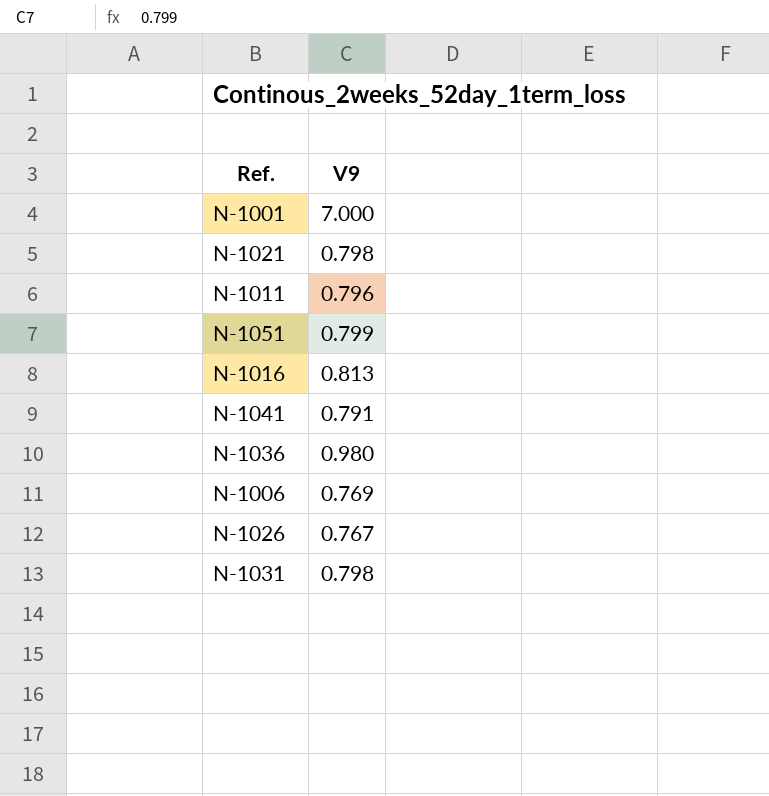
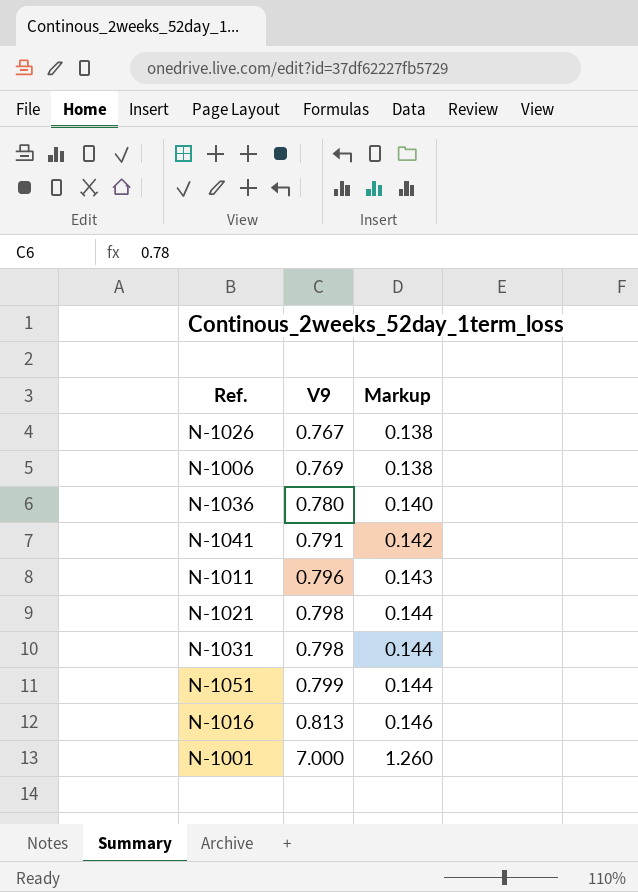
row order: none -> V9 ascending
column Markup | formula: none -> [V9] * 0.18
N-1036 | V9: 0.980 -> 0.780

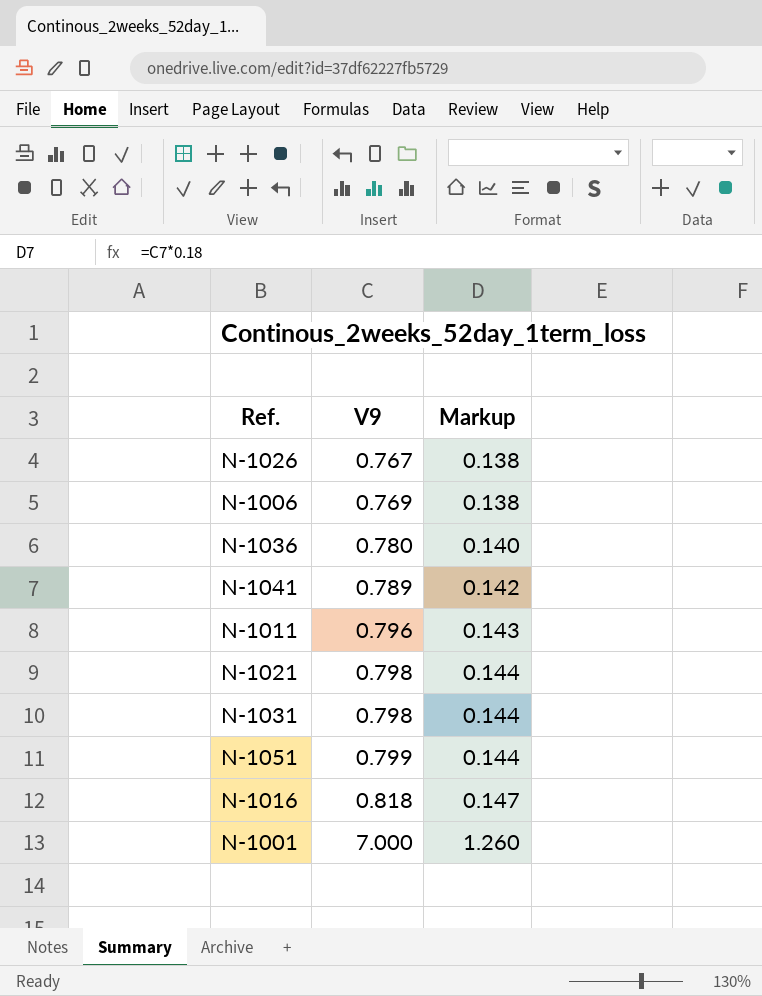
N-1041 | V9: 0.791 -> 0.789
N-1016 | V9: 0.813 -> 0.818
N-1016 | Markup: 0.146 -> 0.147

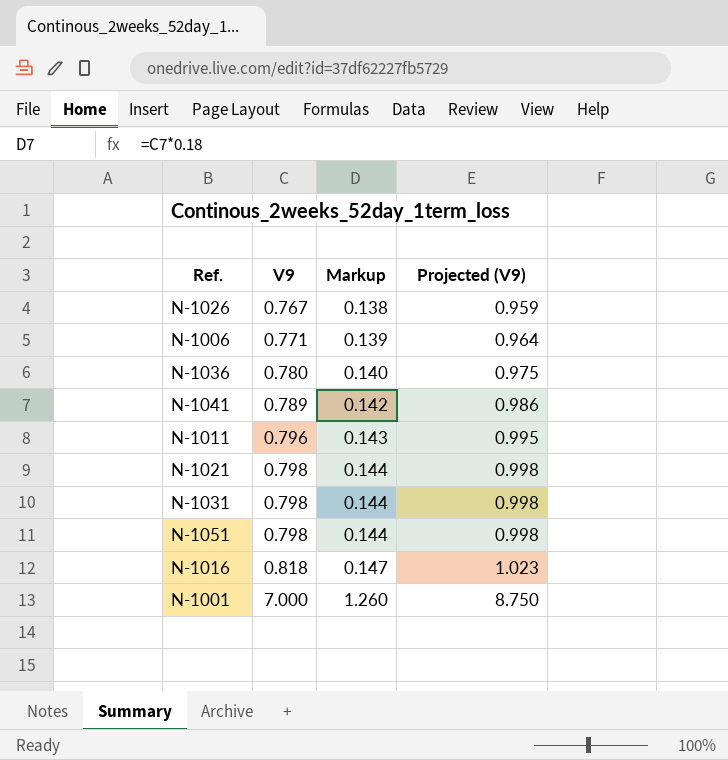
column Projected (V9) | formula: none -> [V9] * 1.25
N-1006 | V9: 0.769 -> 0.771
N-1006 | Markup: 0.138 -> 0.139
N-1051 | V9: 0.799 -> 0.798

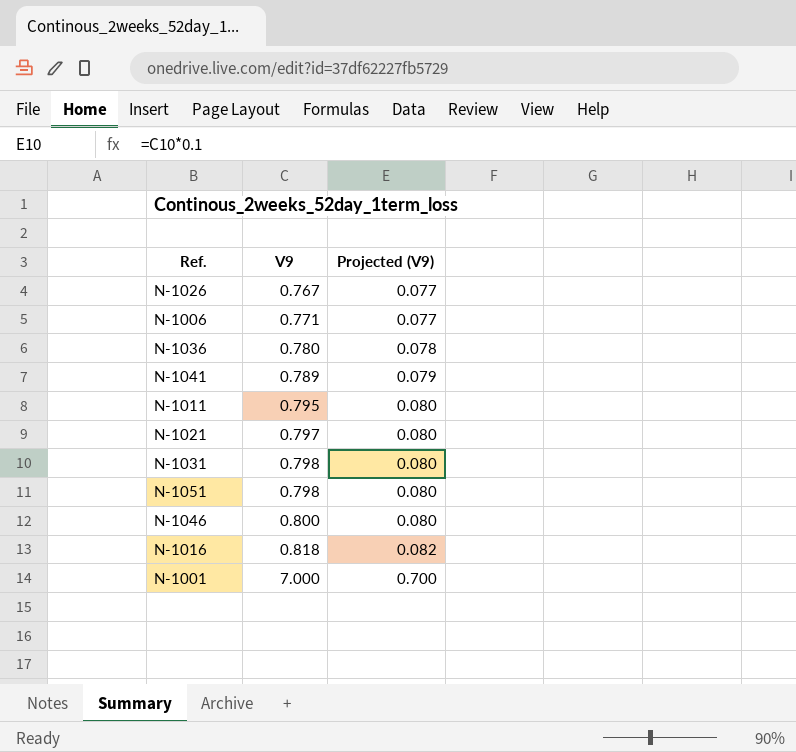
column Markup | formula: [V9] * 0.18 -> none
column Projected (V9) | formula: [V9] * 1.25 -> [V9] * 0.1
N-1011 | V9: 0.796 -> 0.795
N-1021 | V9: 0.798 -> 0.797
row N-1046: none -> 0.800 | 0.080

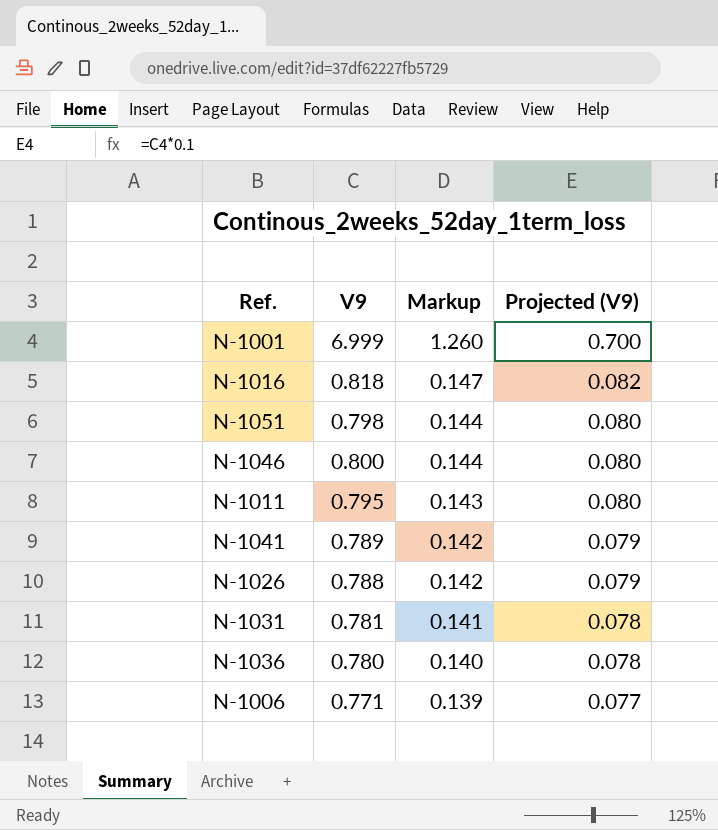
row order: V9 ascending -> Markup descending
column Markup | formula: none -> [V9] * 0.18
row N-1021: 0.797 | 0.080 -> none
N-1001 | V9: 7.000 -> 6.999
N-1026 | V9: 0.767 -> 0.788
N-1026 | Projected (V9): 0.077 -> 0.079
N-1031 | V9: 0.798 -> 0.781
N-1031 | Projected (V9): 0.080 -> 0.078

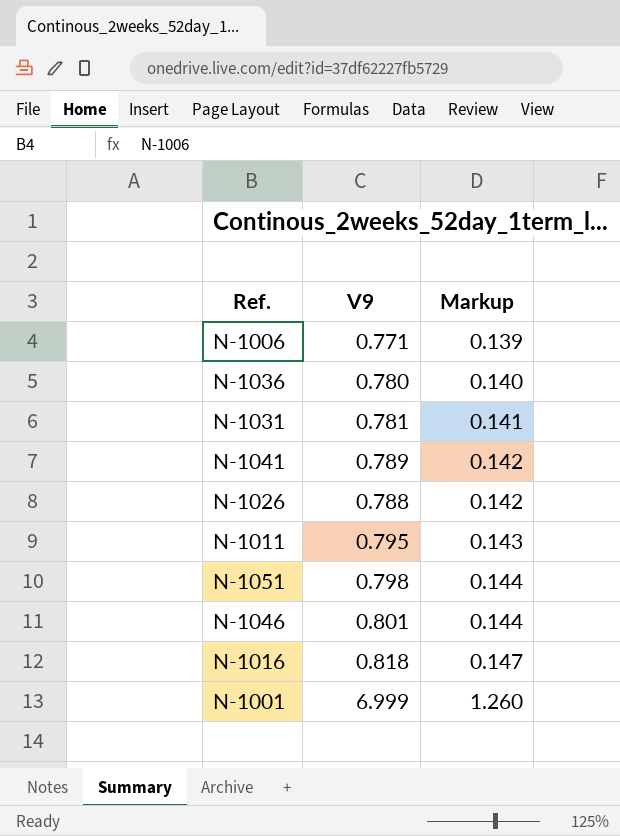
row order: Markup descending -> Markup ascending
column Projected (V9) | formula: [V9] * 0.1 -> none
N-1046 | V9: 0.800 -> 0.801

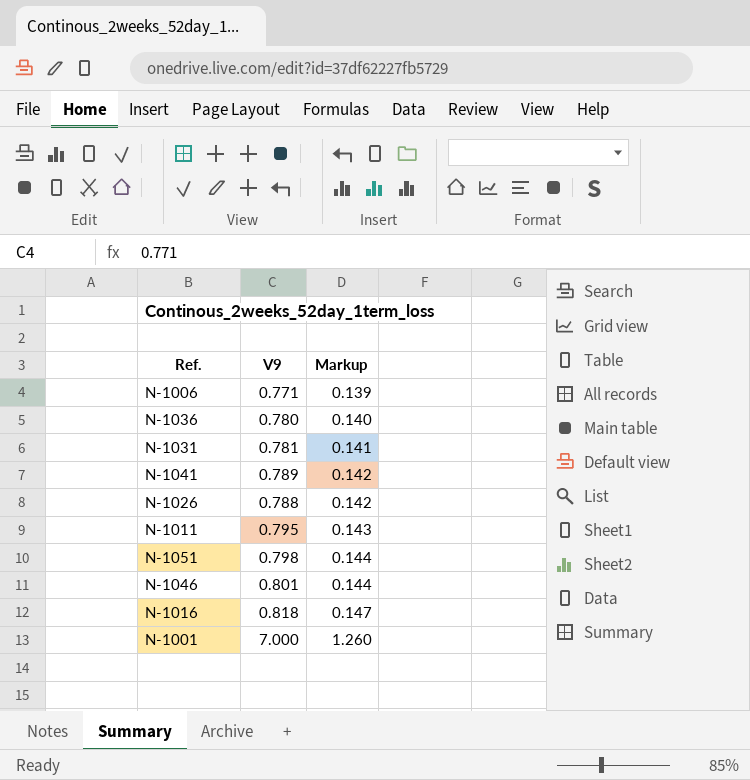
N-1001 | V9: 6.999 -> 7.000

